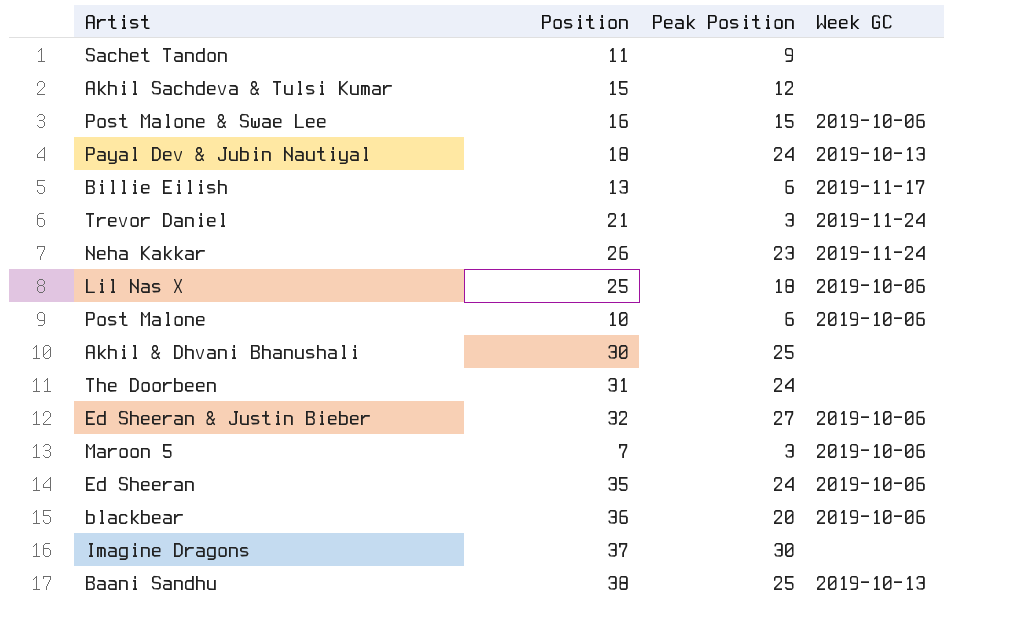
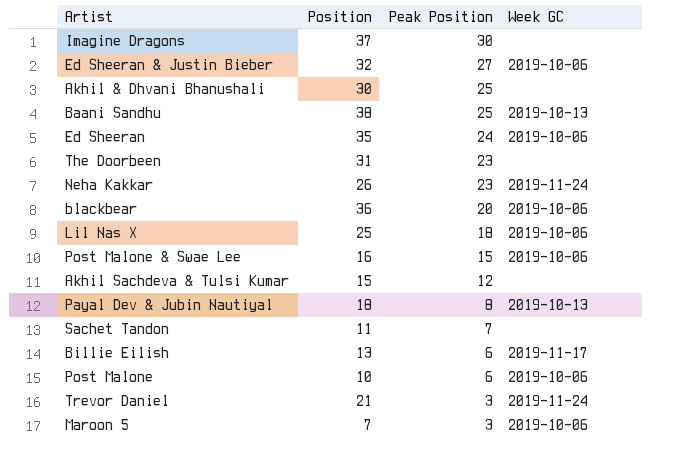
row order: none -> Peak Position descending
The Doorbeen | Peak Position: 24 -> 23
Payal Dev & Jubin Nautiyal | Peak Position: 24 -> 8
Sachet Tandon | Peak Position: 9 -> 7

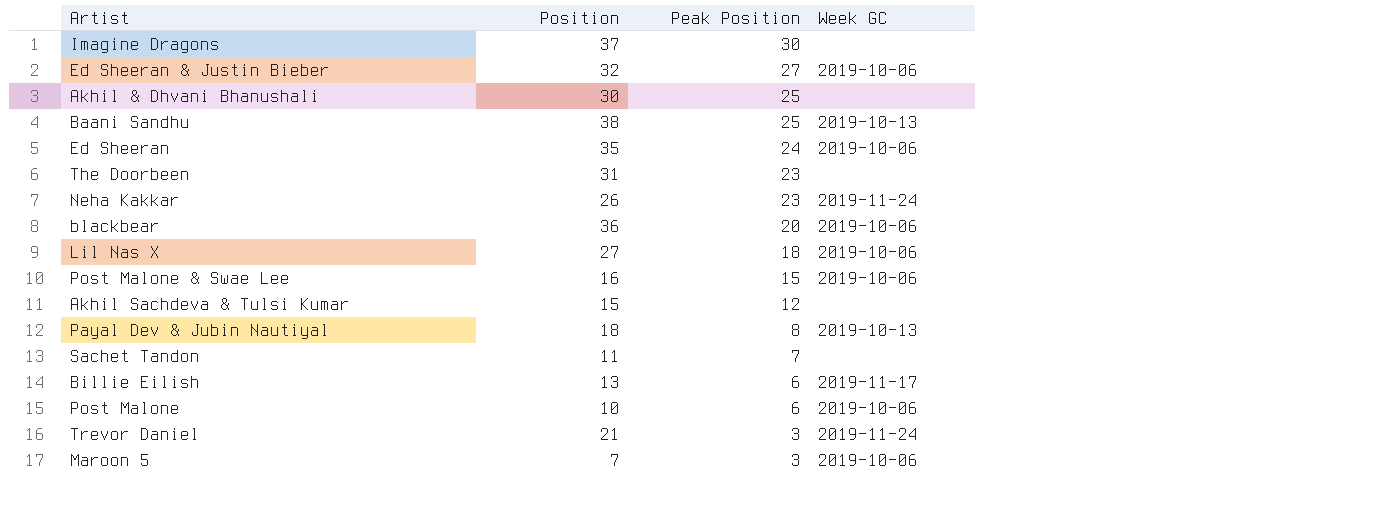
Lil Nas X | Position: 25 -> 27

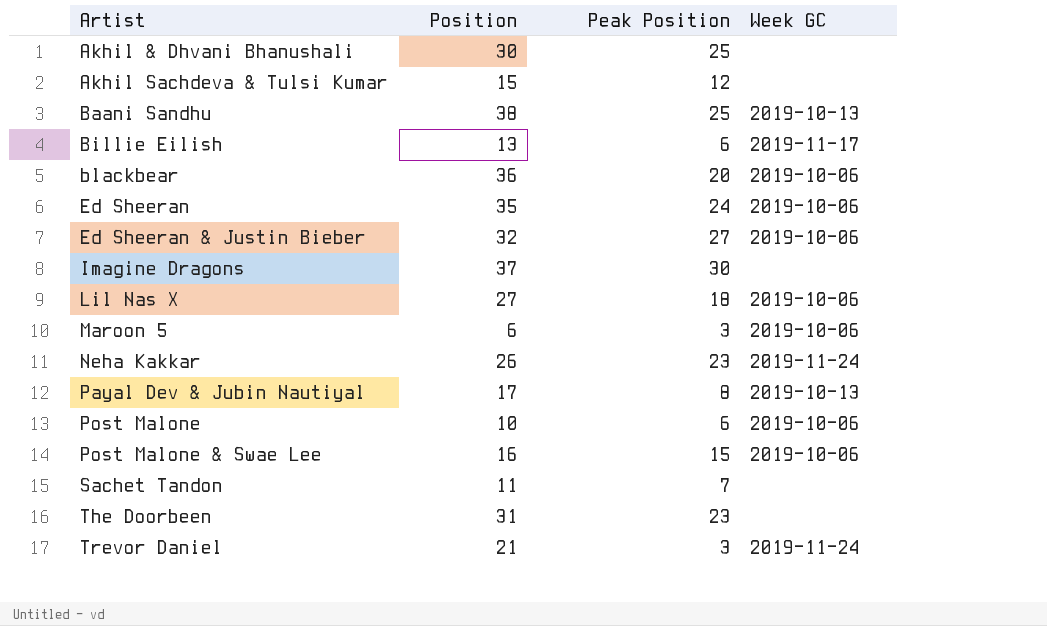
row order: Peak Position descending -> Artist ascending
Maroon 5 | Position: 7 -> 6
Payal Dev & Jubin Nautiyal | Position: 18 -> 17

